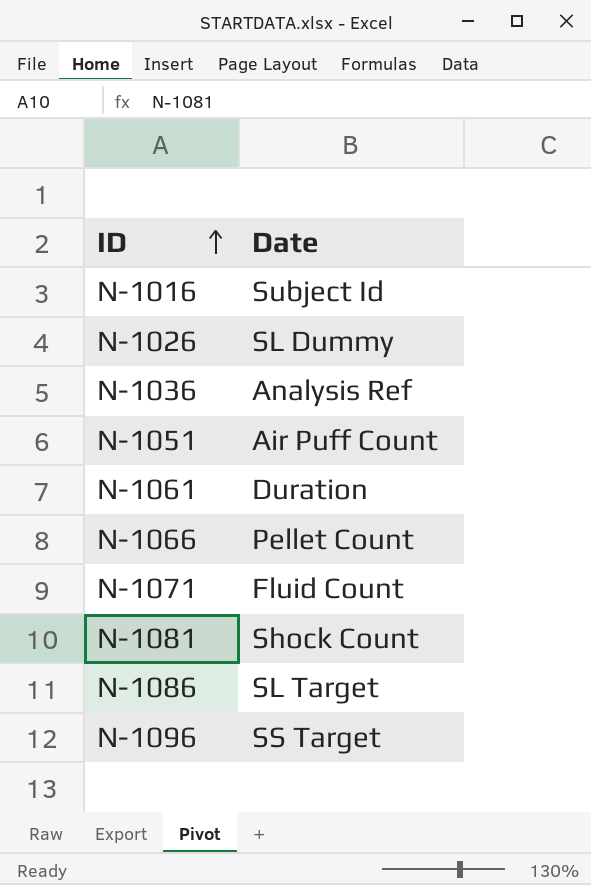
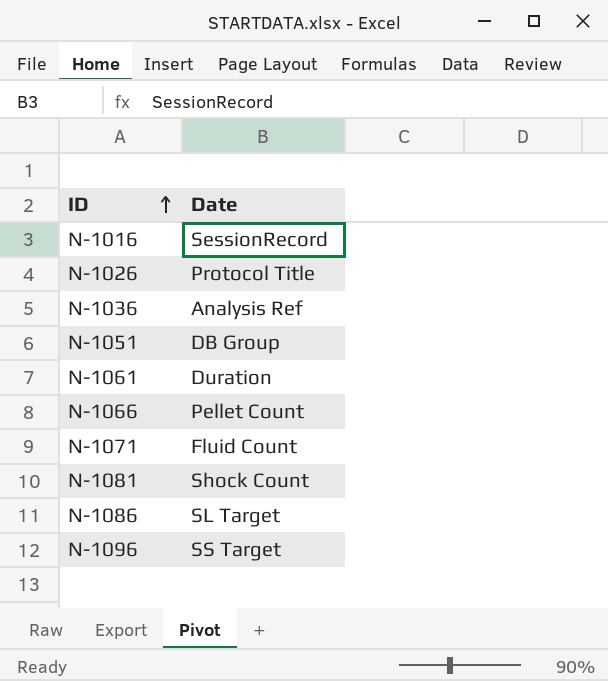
N-1016 | Date: Subject Id -> SessionRecord
N-1026 | Date: SL Dummy -> Protocol Title
N-1051 | Date: Air Puff Count -> DB Group

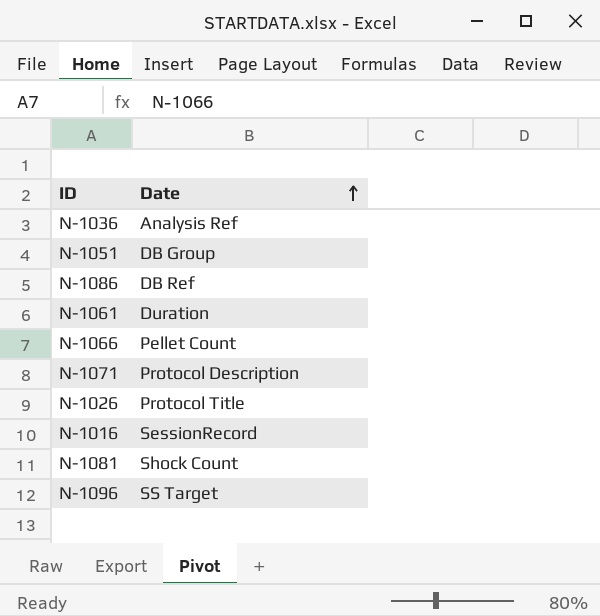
row order: ID ascending -> Date ascending
N-1086 | Date: SL Target -> DB Ref
N-1071 | Date: Fluid Count -> Protocol Description

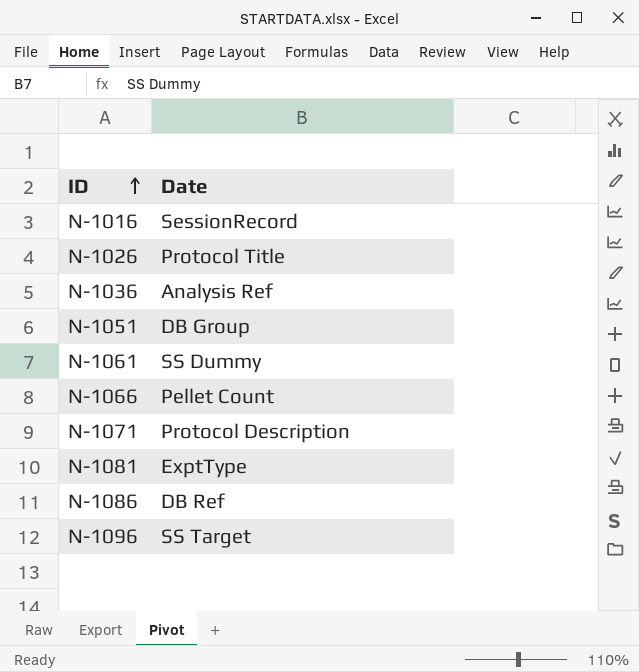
row order: Date ascending -> ID ascending
N-1061 | Date: Duration -> SS Dummy
N-1081 | Date: Shock Count -> ExptType

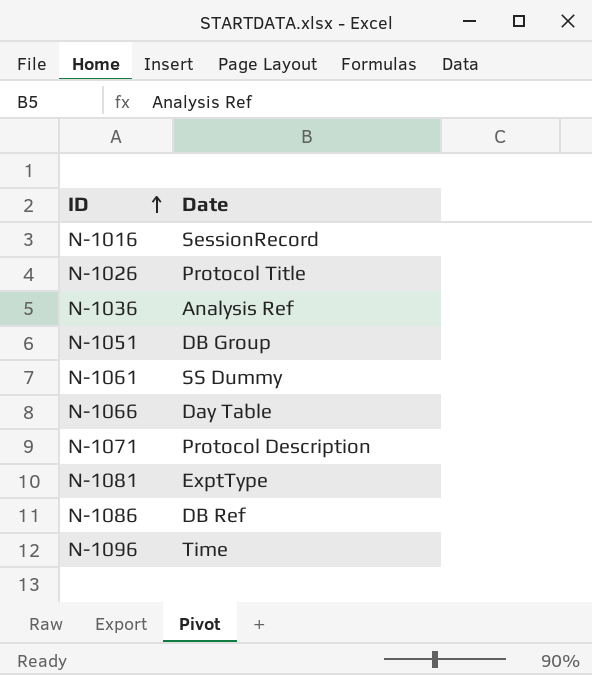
N-1066 | Date: Pellet Count -> Day Table
N-1096 | Date: SS Target -> Time

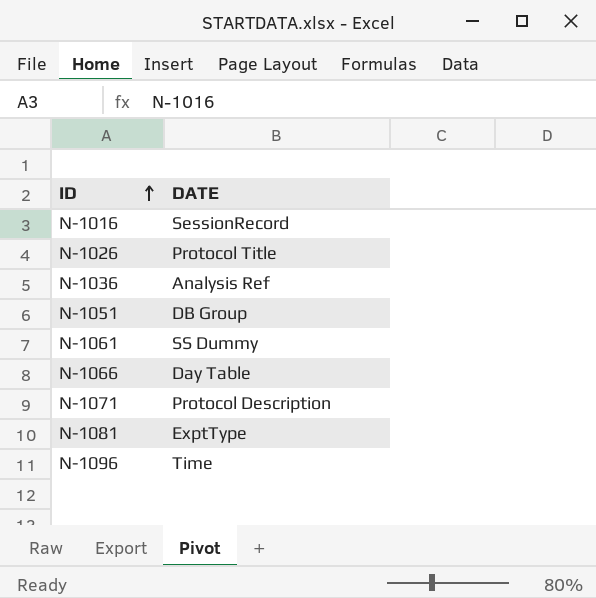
column name: Date -> DATE
row N-1086: DB Ref -> none

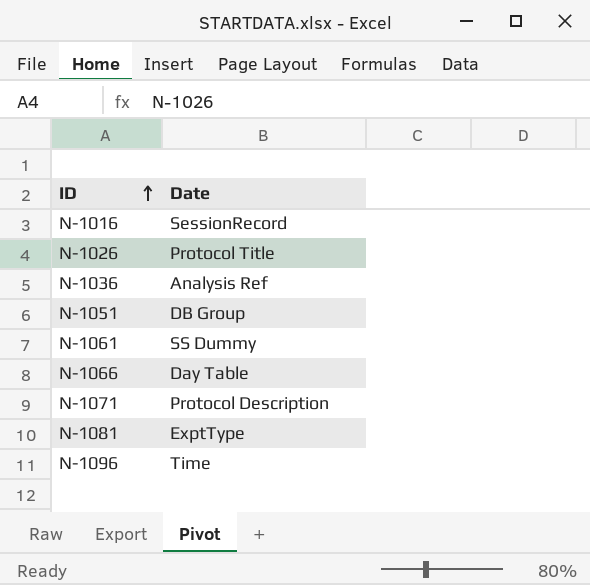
column name: DATE -> Date

